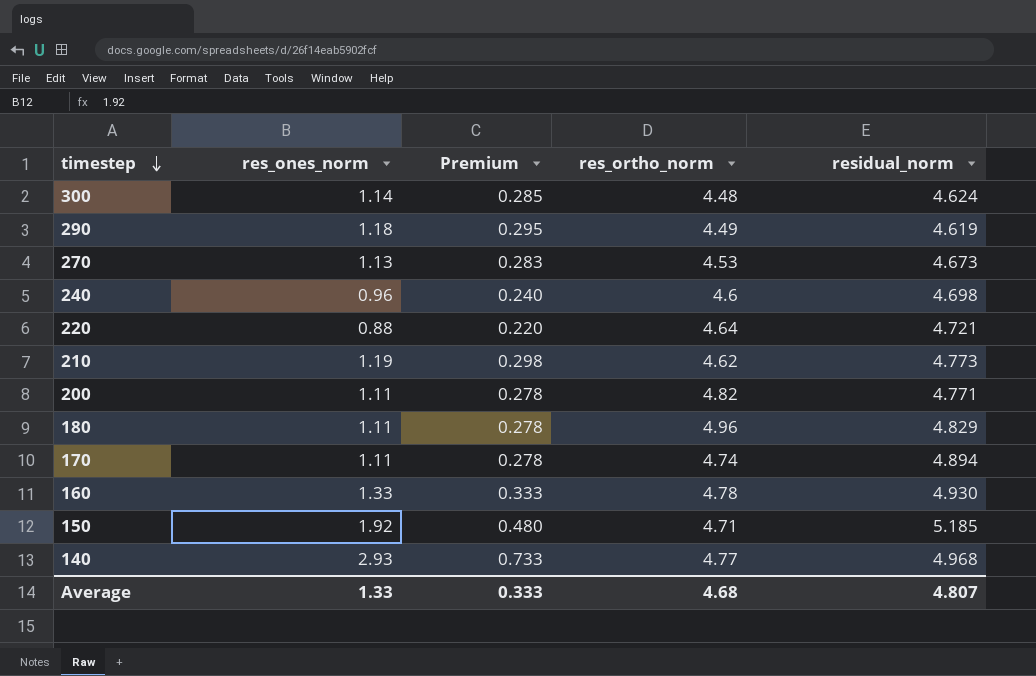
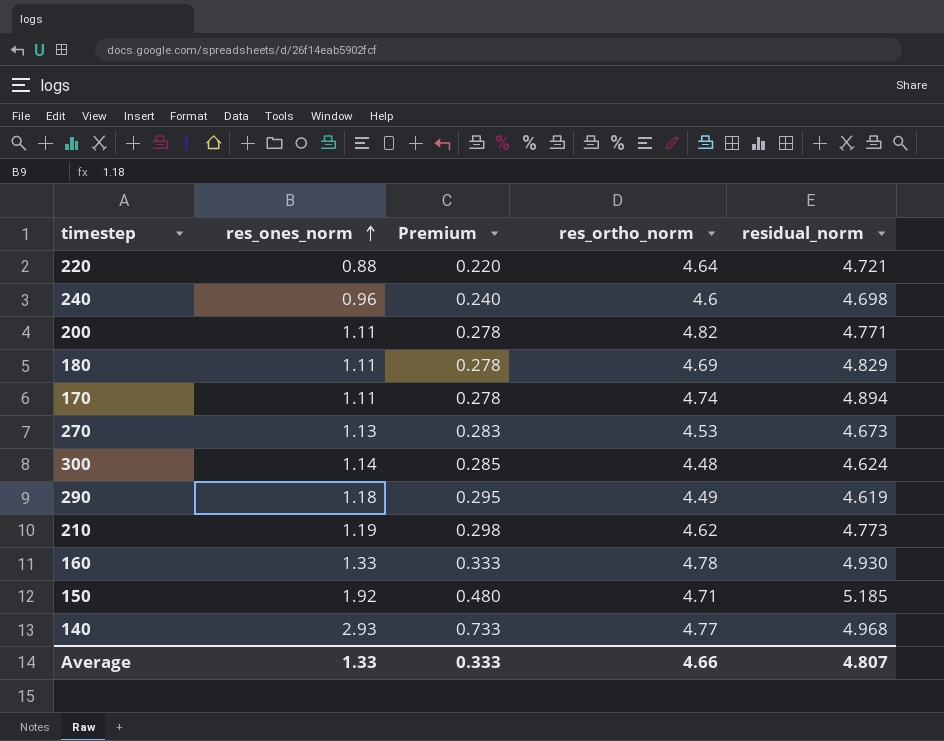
row order: timestep descending -> res_ones_norm ascending
180 | res_ortho_norm: 4.96 -> 4.69
Average | res_ortho_norm: 4.68 -> 4.66

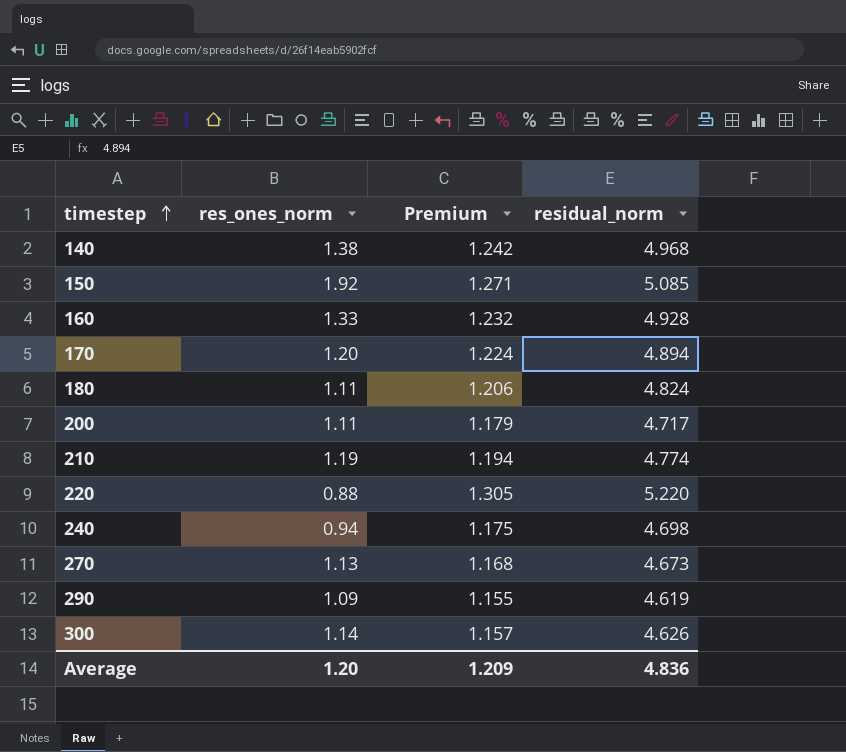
row order: res_ones_norm ascending -> timestep ascending
column res_ortho_norm | position: 4 -> none
column Premium | formula: [res_ones_norm] * 0.25 -> [residual_norm] * 0.25
140 | res_ones_norm: 2.93 -> 1.38
150 | residual_norm: 5.185 -> 5.085
160 | residual_norm: 4.930 -> 4.928
170 | res_ones_norm: 1.11 -> 1.20
180 | residual_norm: 4.829 -> 4.824
200 | residual_norm: 4.771 -> 4.717
210 | residual_norm: 4.773 -> 4.774
220 | residual_norm: 4.721 -> 5.220
240 | res_ones_norm: 0.96 -> 0.94
290 | res_ones_norm: 1.18 -> 1.09
300 | residual_norm: 4.624 -> 4.626
Average | res_ones_norm: 1.33 -> 1.20
Average | Premium: 0.333 -> 1.209
Average | residual_norm: 4.807 -> 4.836

